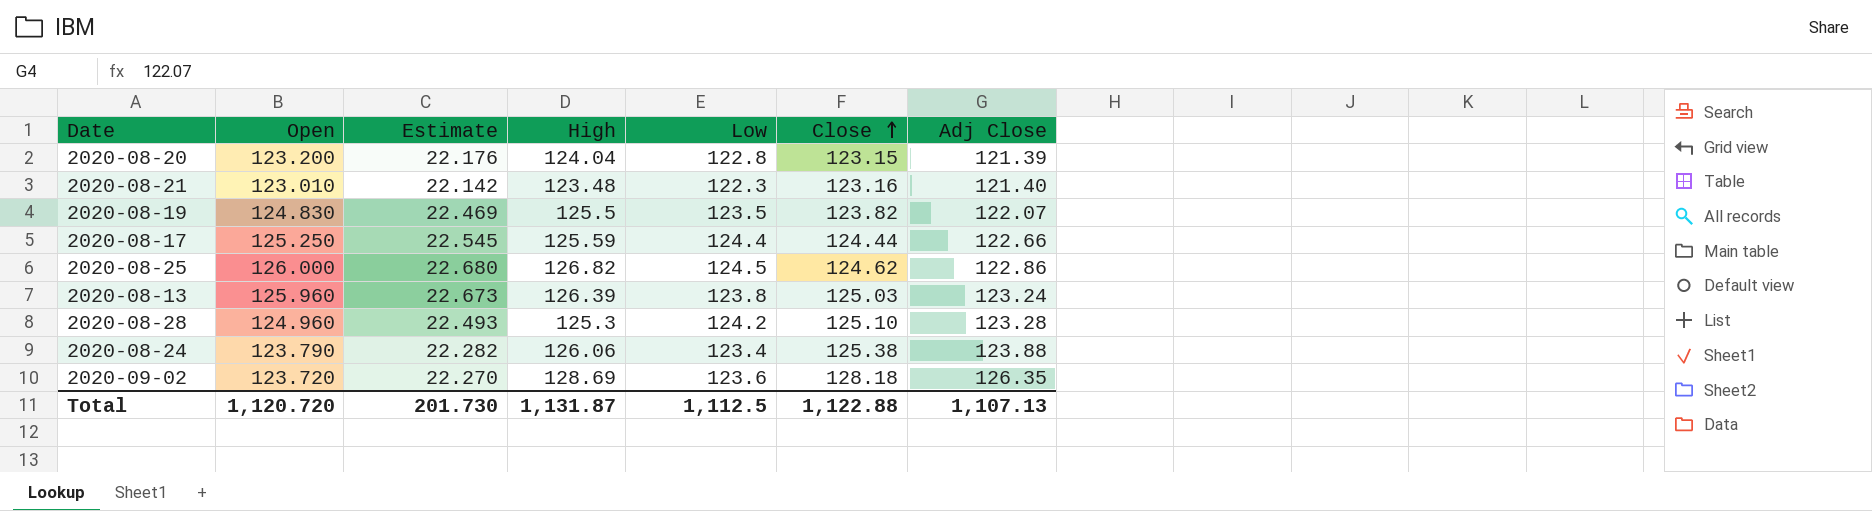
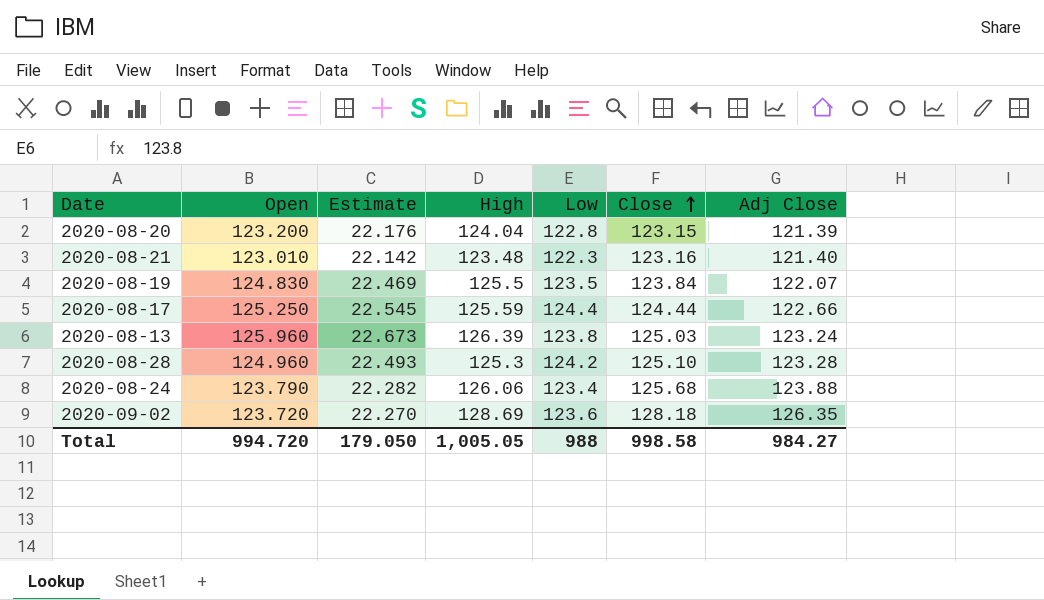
row 2020-08-25: 126.000 | 22.680 | 126.82 | 124.5 | 124.62 | 122.86 -> none
2020-08-19 | Close: 123.82 -> 123.84
2020-08-24 | Close: 125.38 -> 125.68
Total | Open: 1,120.720 -> 994.720
Total | Estimate: 201.730 -> 179.050
Total | High: 1,131.87 -> 1,005.05
Total | Low: 1,112.5 -> 988
Total | Close: 1,122.88 -> 998.58
Total | Adj Close: 1,107.13 -> 984.27

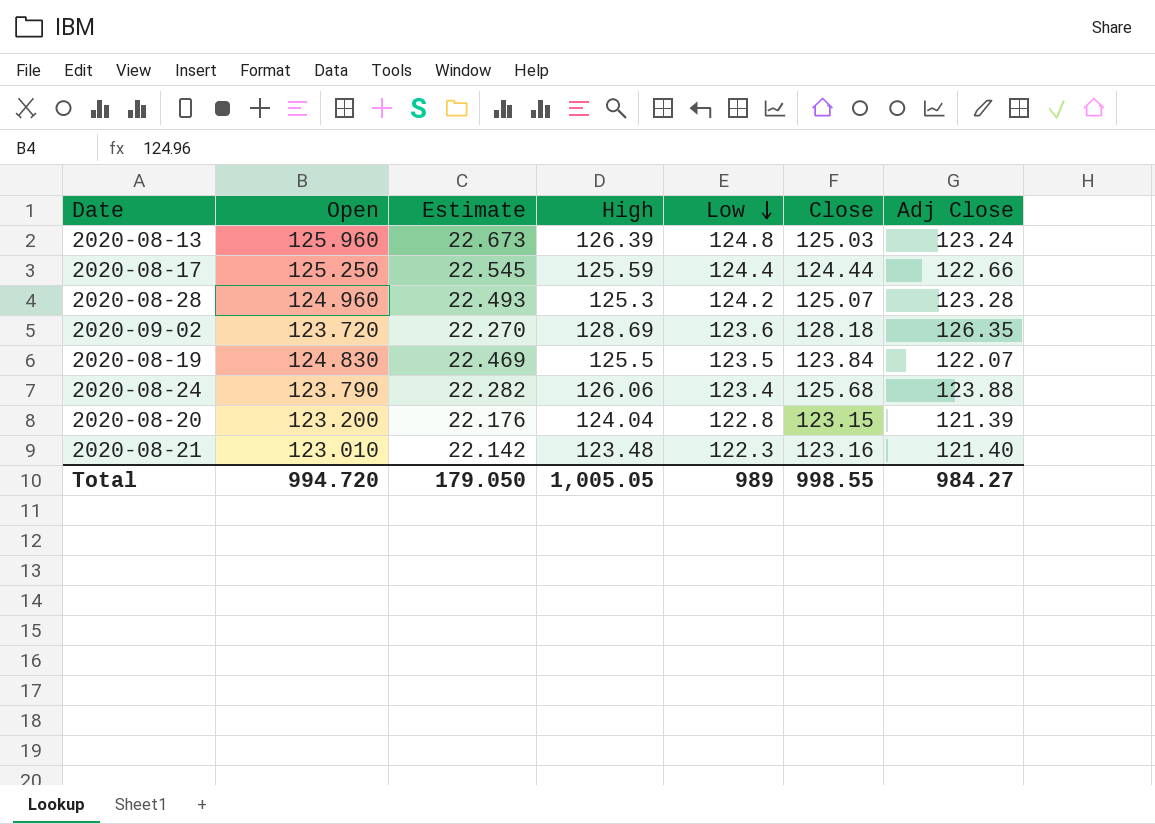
row order: Close ascending -> Low descending
2020-08-13 | Low: 123.8 -> 124.8
2020-08-28 | Close: 125.10 -> 125.07
Total | Low: 988 -> 989
Total | Close: 998.58 -> 998.55

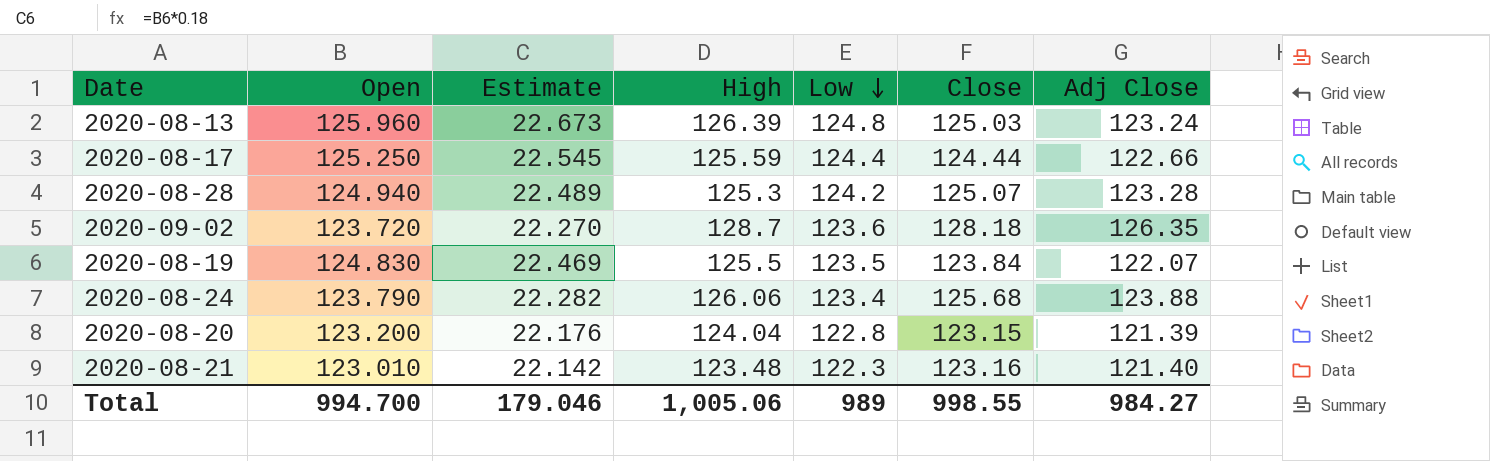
2020-08-28 | Open: 124.960 -> 124.940
2020-08-28 | Estimate: 22.493 -> 22.489
2020-09-02 | High: 128.69 -> 128.7
Total | Open: 994.720 -> 994.700
Total | Estimate: 179.050 -> 179.046
Total | High: 1,005.05 -> 1,005.06

